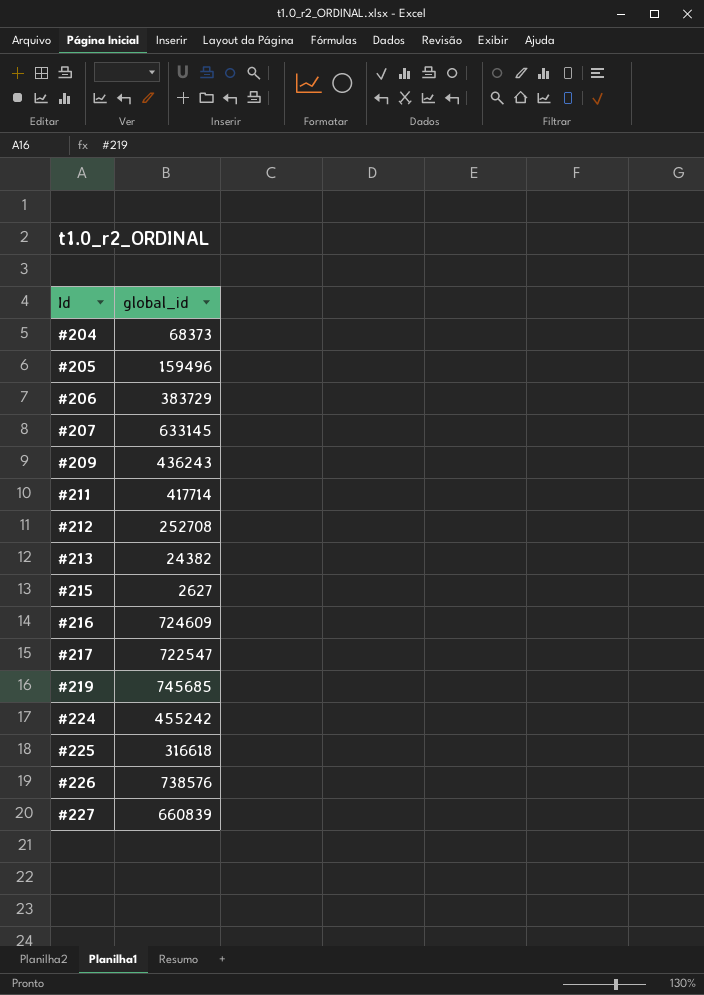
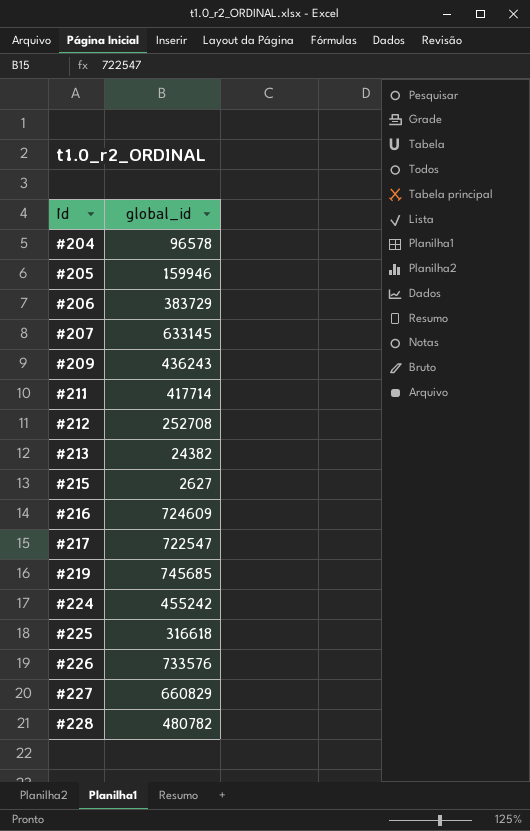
#204 | global_id: 68373 -> 96578
#205 | global_id: 159496 -> 159946
#226 | global_id: 738576 -> 733576
#227 | global_id: 660839 -> 660829
row #228: none -> 480782

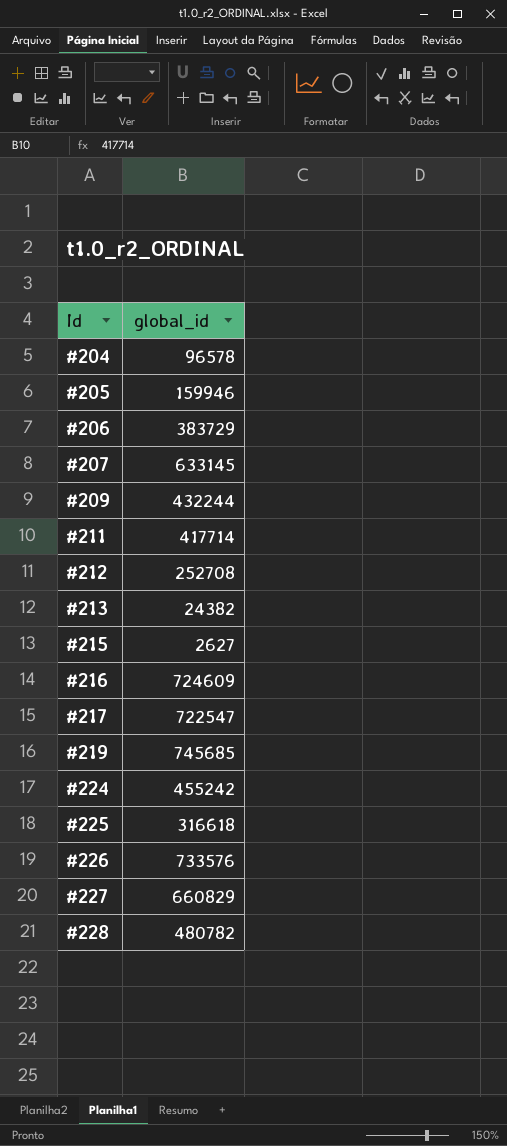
#209 | global_id: 436243 -> 432244

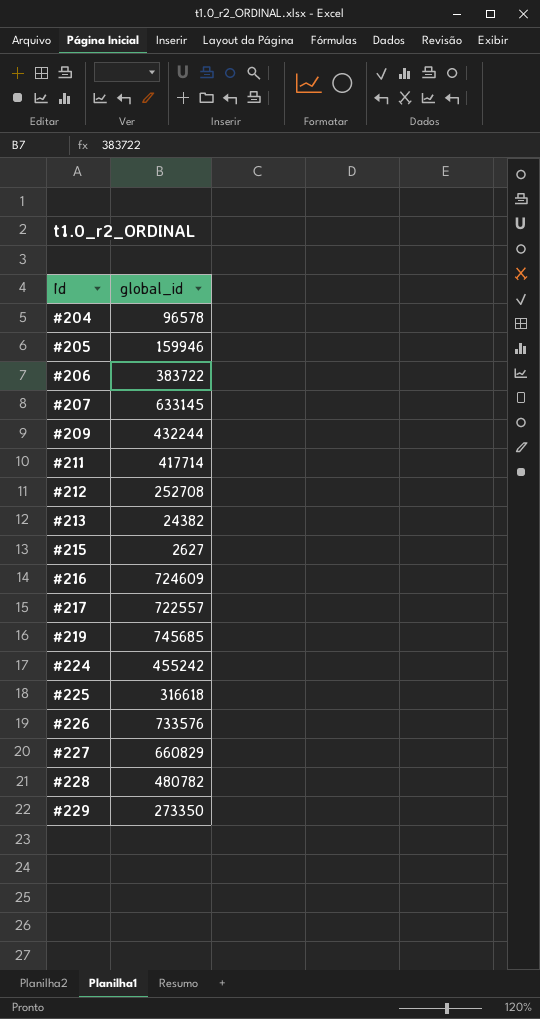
#206 | global_id: 383729 -> 383722
#217 | global_id: 722547 -> 722557
row #229: none -> 273350

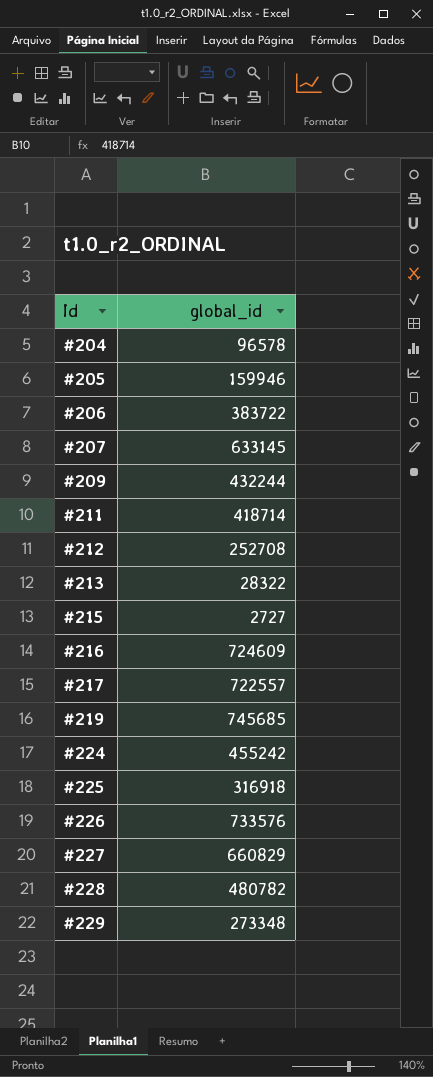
#211 | global_id: 417714 -> 418714
#213 | global_id: 24382 -> 28322
#215 | global_id: 2627 -> 2727
#225 | global_id: 316618 -> 316918
#229 | global_id: 273350 -> 273348

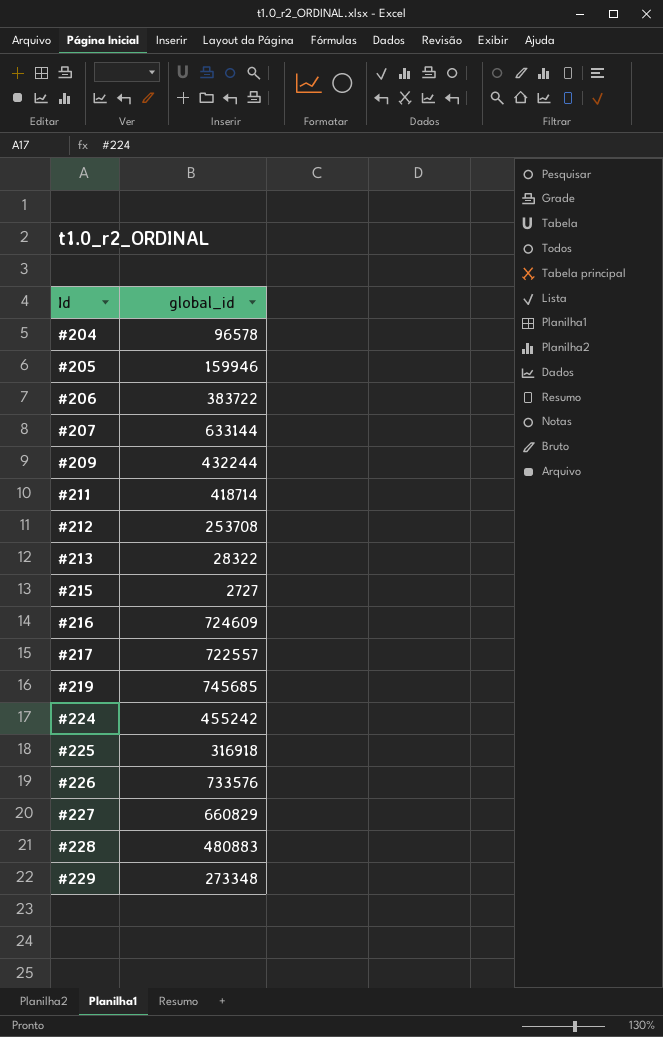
#207 | global_id: 633145 -> 633144
#212 | global_id: 252708 -> 253708
#228 | global_id: 480782 -> 480883

